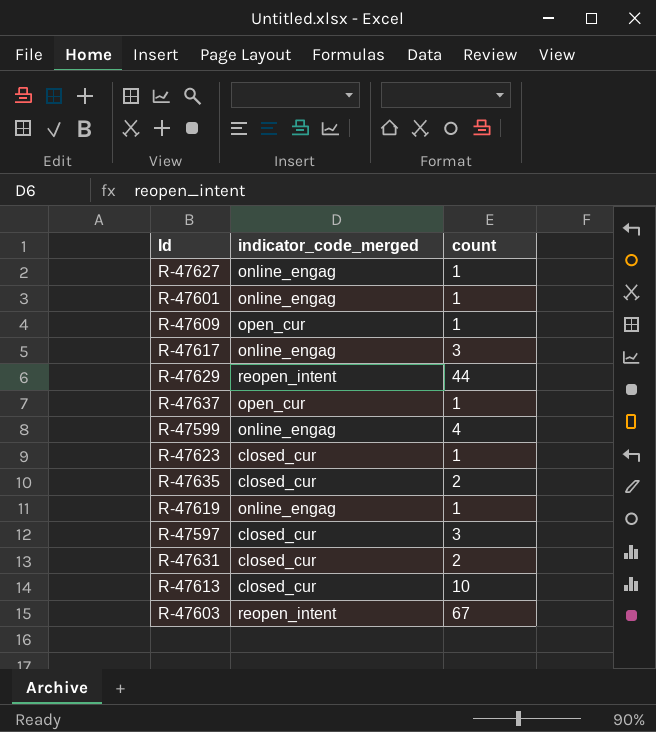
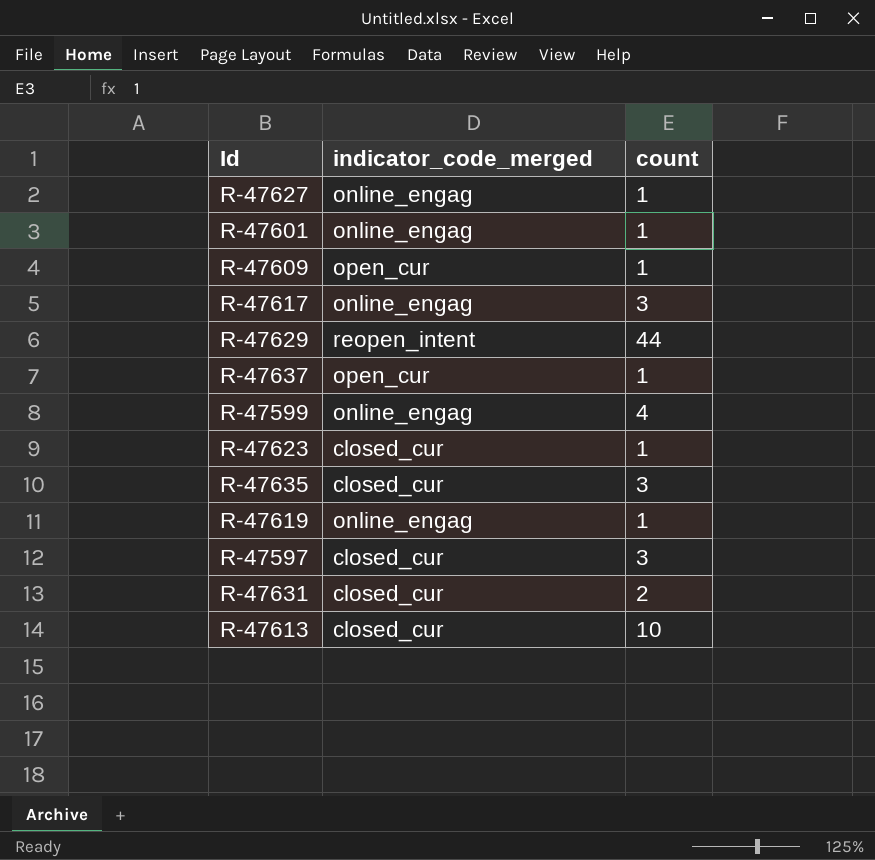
row R-47603: reopen_intent | 67 -> none
R-47635 | count: 2 -> 3

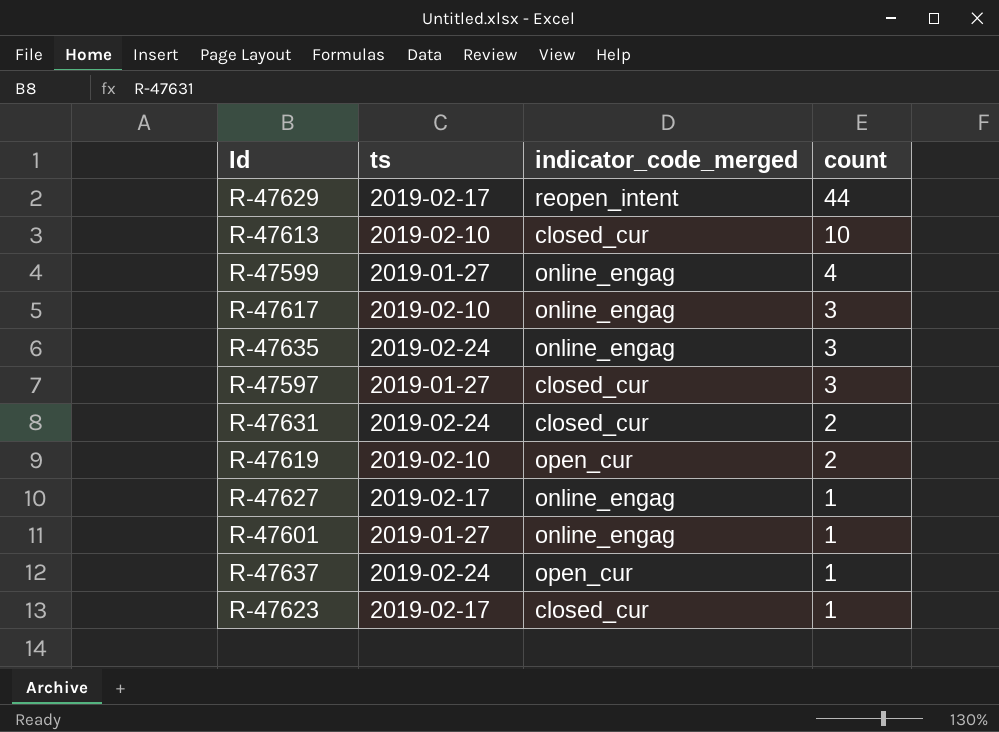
row order: none -> count descending
column ts | position: none -> 2
row R-47609: open_cur | 1 -> none
R-47635 | indicator_code_merged: closed_cur -> online_engag
R-47619 | indicator_code_merged: online_engag -> open_cur
R-47619 | count: 1 -> 2

